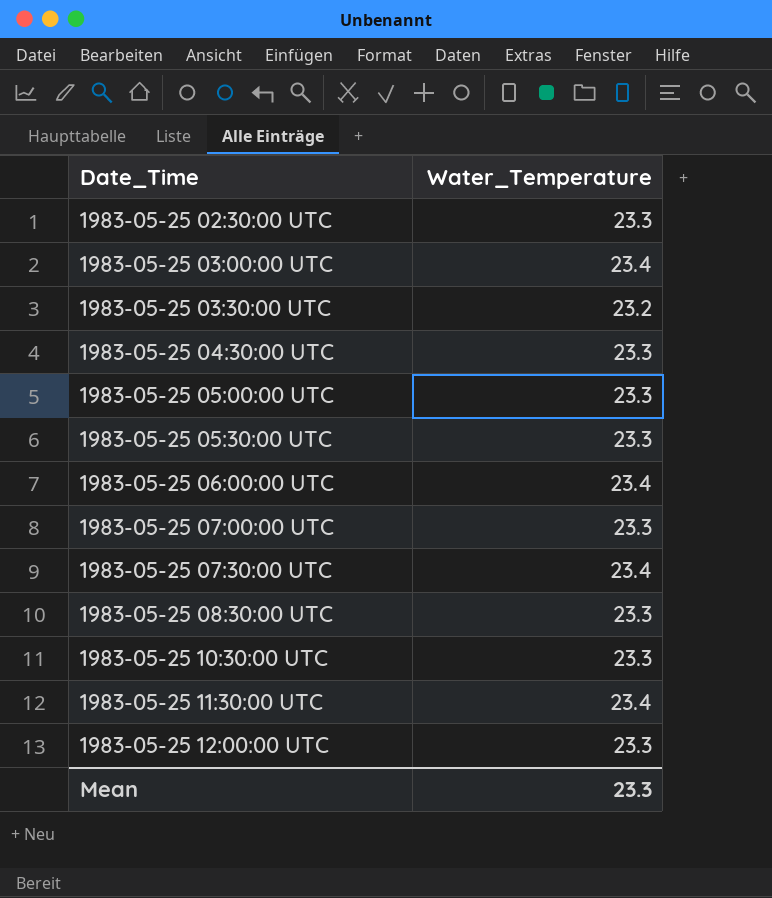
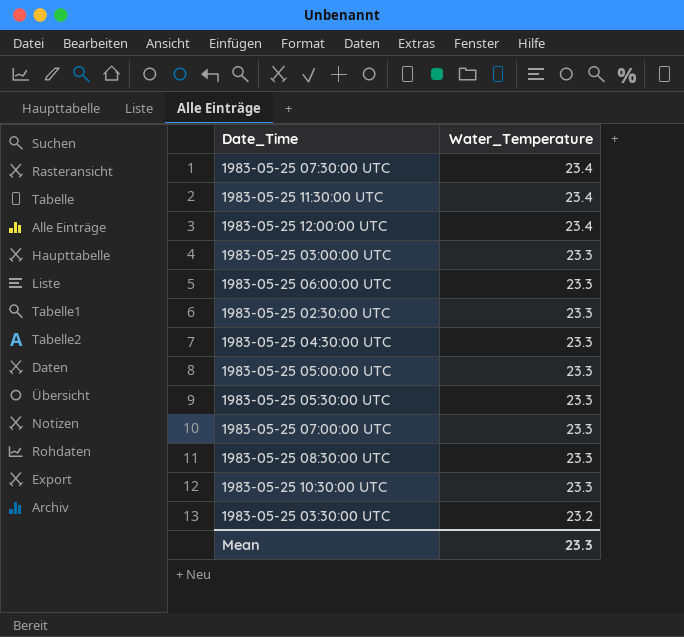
row order: Date_Time ascending -> Water_Temperature descending
1983-05-25 12:00:00 UTC | Water_Temperature: 23.3 -> 23.4
1983-05-25 03:00:00 UTC | Water_Temperature: 23.4 -> 23.3
1983-05-25 06:00:00 UTC | Water_Temperature: 23.4 -> 23.3

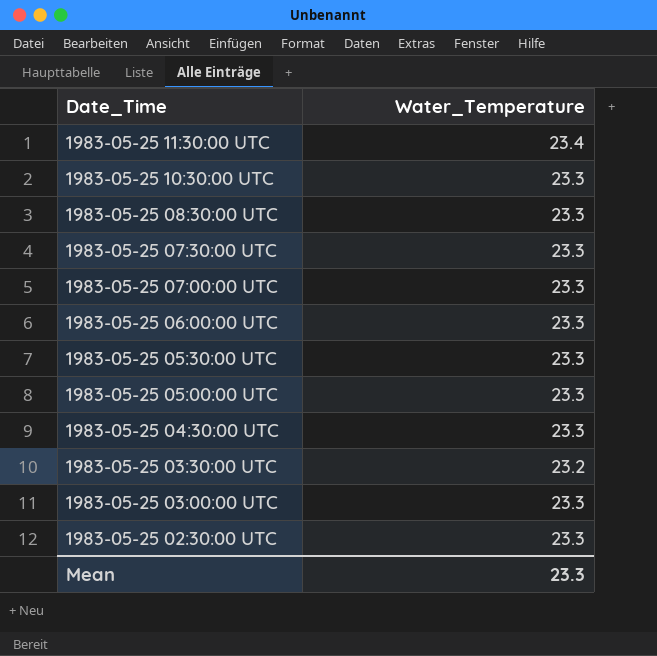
row order: Water_Temperature descending -> Date_Time descending
row 1983-05-25 12:00:00 UTC: 23.4 -> none
1983-05-25 07:30:00 UTC | Water_Temperature: 23.4 -> 23.3

